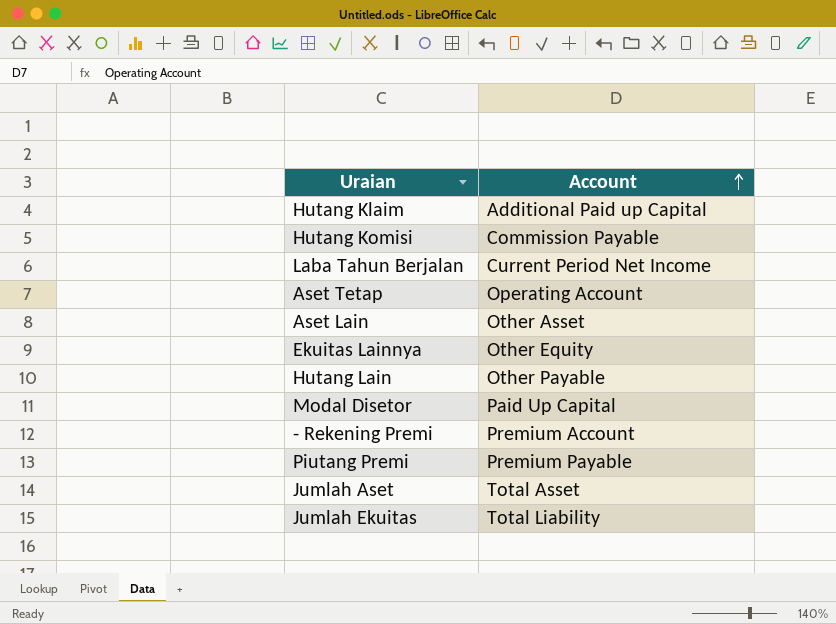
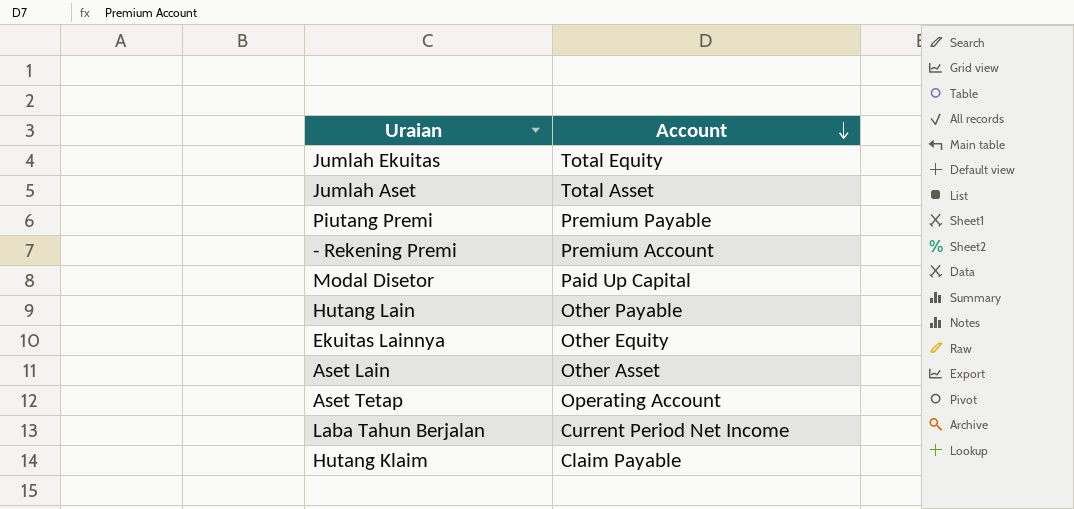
row order: Account ascending -> Account descending
row Hutang Komisi: Commission Payable -> none
Jumlah Ekuitas | Account: Total Liability -> Total Equity
Hutang Klaim | Account: Additional Paid up Capital -> Claim Payable

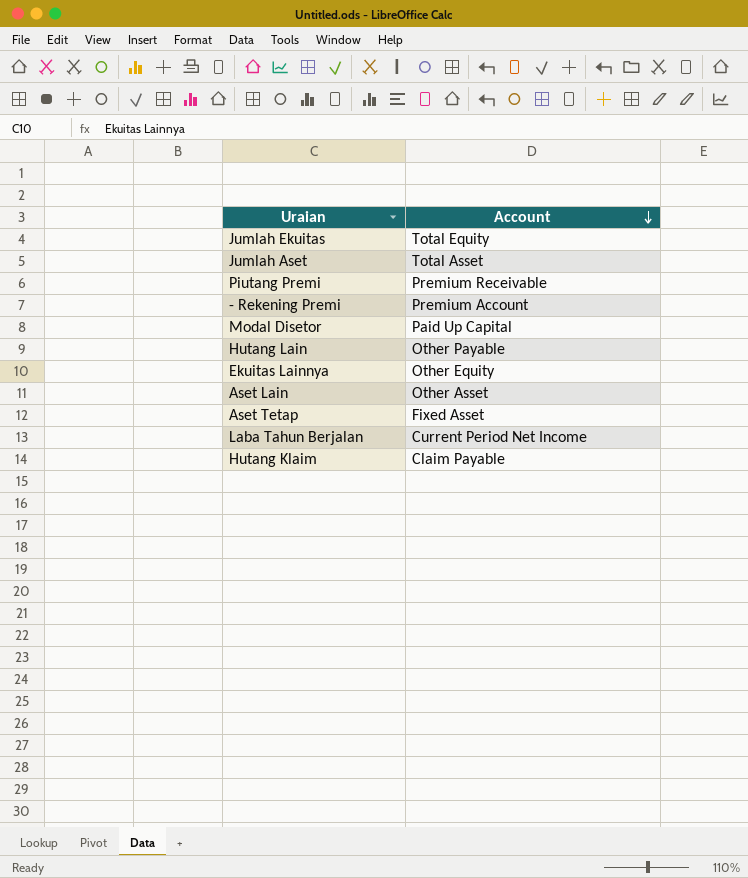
Piutang Premi | Account: Premium Payable -> Premium Receivable
Aset Tetap | Account: Operating Account -> Fixed Asset

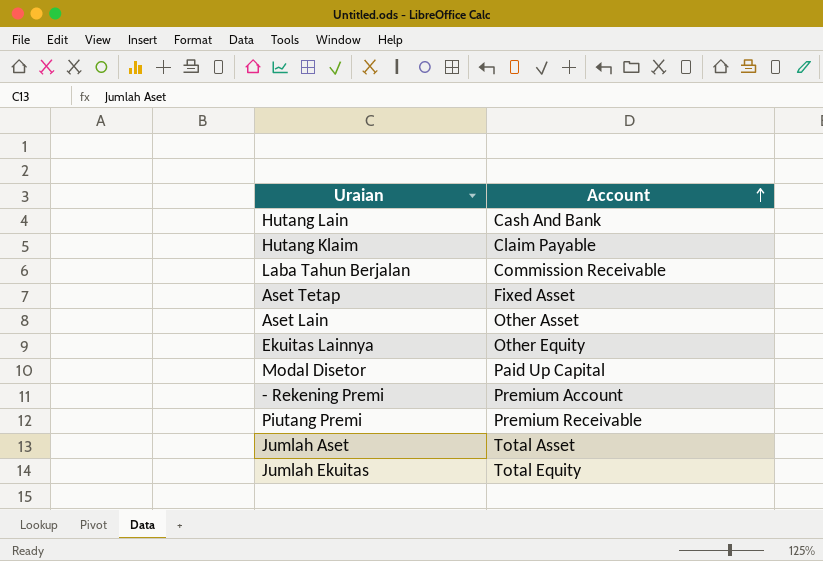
row order: Account descending -> Account ascending
Hutang Lain | Account: Other Payable -> Cash And Bank
Laba Tahun Berjalan | Account: Current Period Net Income -> Commission Receivable

